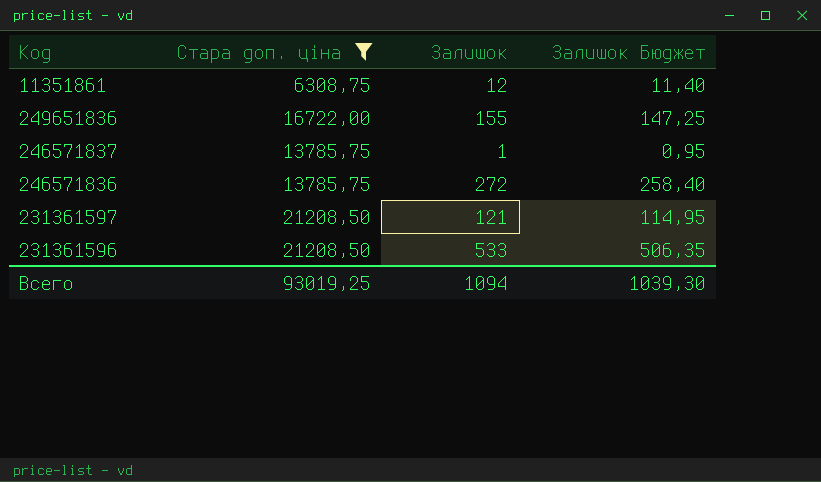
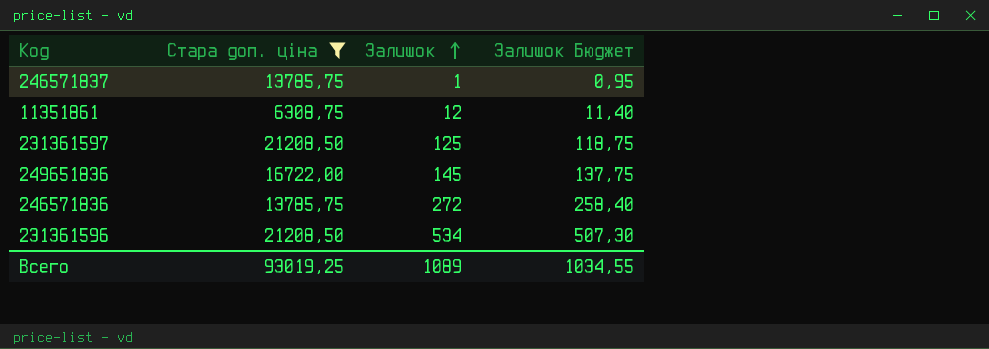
row order: none -> Залишок ascending
231361597 | Залишок: 121 -> 125
231361597 | Залишок Бюджет: 114,95 -> 118,75
249651836 | Залишок: 155 -> 145
249651836 | Залишок Бюджет: 147,25 -> 137,75
231361596 | Залишок: 533 -> 534
231361596 | Залишок Бюджет: 506,35 -> 507,30
Всего | Залишок: 1094 -> 1089
Всего | Залишок Бюджет: 1039,30 -> 1034,55

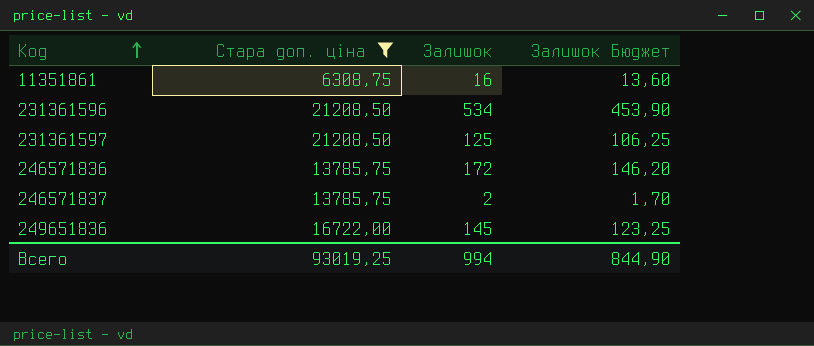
row order: Залишок ascending -> Код ascending
column Залишок Бюджет | formula: [Залишок] * 0,95 -> [Залишок] * 0,85
11351861 | Залишок: 12 -> 16
246571836 | Залишок: 272 -> 172
246571837 | Залишок: 1 -> 2
Всего | Залишок: 1089 -> 994
Всего | Залишок Бюджет: 1034,55 -> 844,90

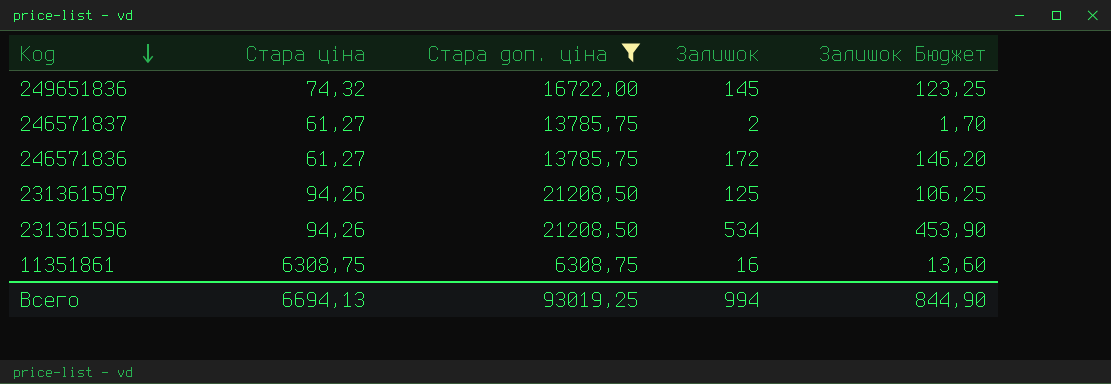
row order: Код ascending -> Код descending
column Стара ціна | position: none -> 2

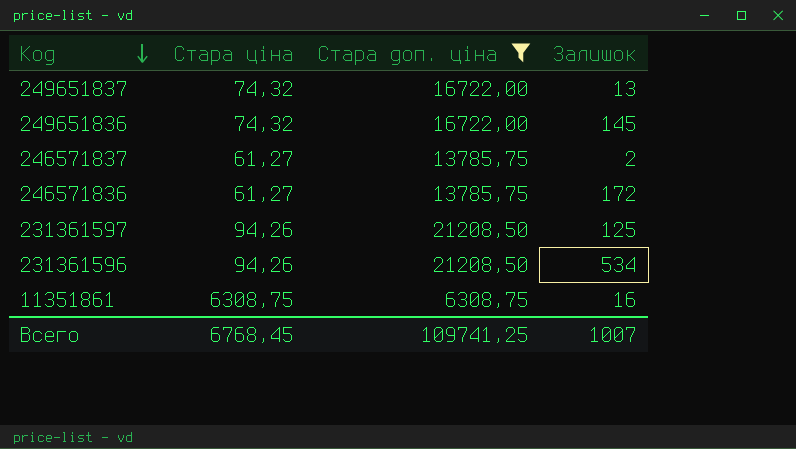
column Залишок Бюджет | formula: [Залишок] * 0,85 -> none
row 249651837: none -> 74,32 | 16722,00 | 13
Всего | Стара ціна: 6694,13 -> 6768,45
Всего | Стара доп. ціна: 93019,25 -> 109741,25
Всего | Залишок: 994 -> 1007

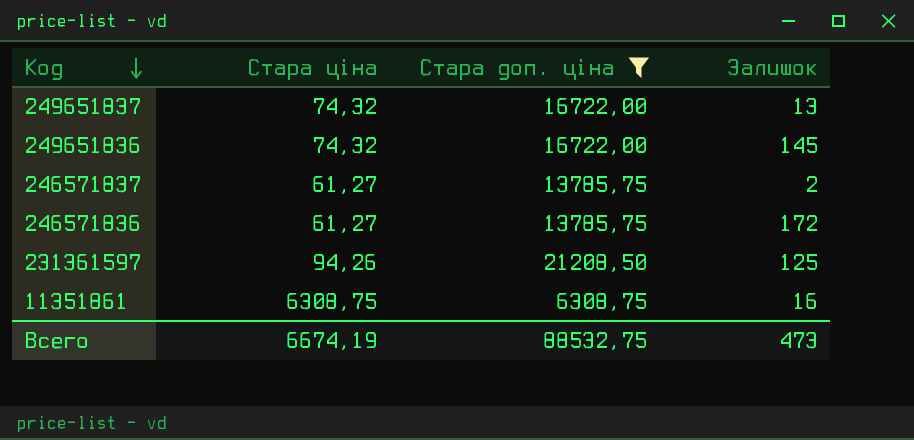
row 231361596: 94,26 | 21208,50 | 534 -> none
Всего | Стара ціна: 6768,45 -> 6674,19
Всего | Стара доп. ціна: 109741,25 -> 88532,75
Всего | Залишок: 1007 -> 473

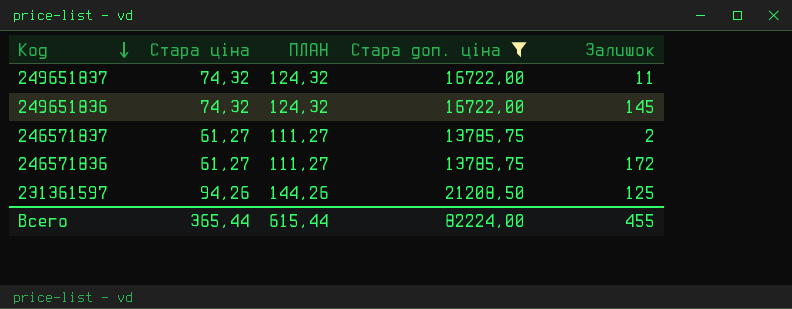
column ПЛАН | formula: none -> [Стара ціна] + 50
row 11351861: 6308,75 | 6308,75 | 16 -> none
249651837 | Залишок: 13 -> 11
Всего | Стара ціна: 6674,19 -> 365,44
Всего | Стара доп. ціна: 88532,75 -> 82224,00
Всего | Залишок: 473 -> 455

